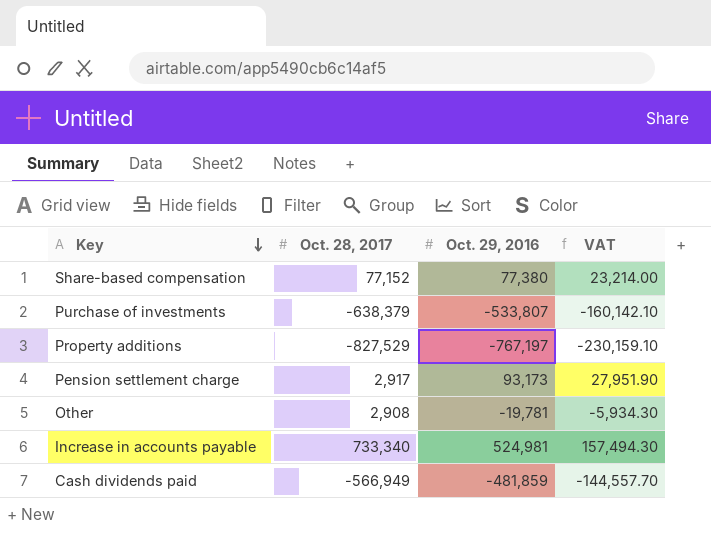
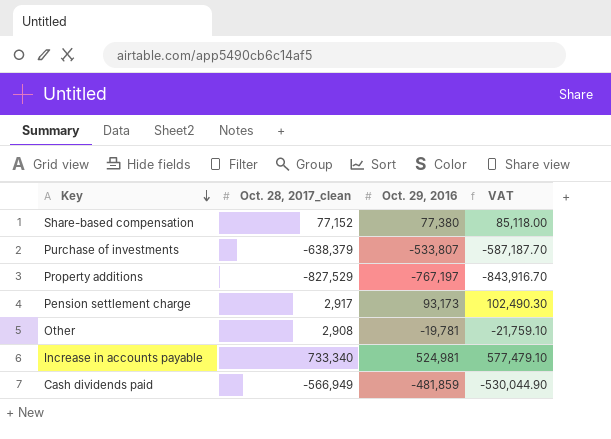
column name: Oct. 28, 2017 -> Oct. 28, 2017_clean
column VAT | formula: [Oct. 29, 2016] * 0.3 -> [Oct. 29, 2016] * 1.1

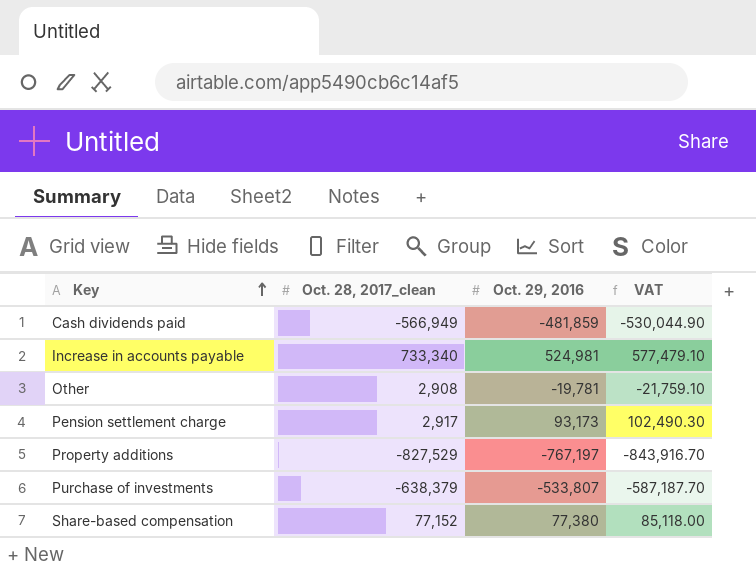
row order: Key descending -> Key ascending

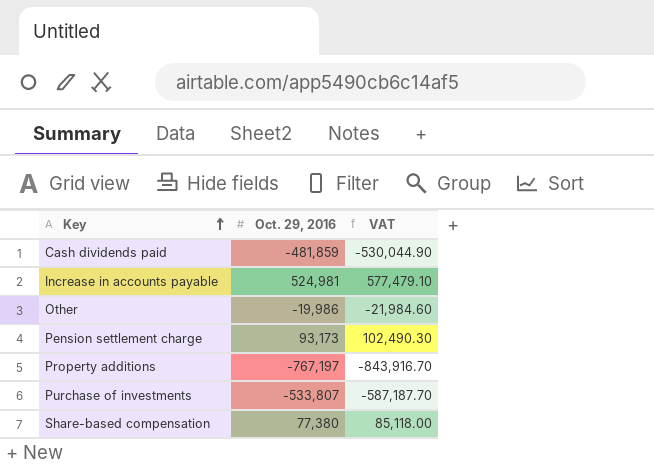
column Oct. 28, 2017_clean | position: 2 -> none
Other | Oct. 29, 2016: -19,781 -> -19,986
Other | VAT: -21,759.10 -> -21,984.60

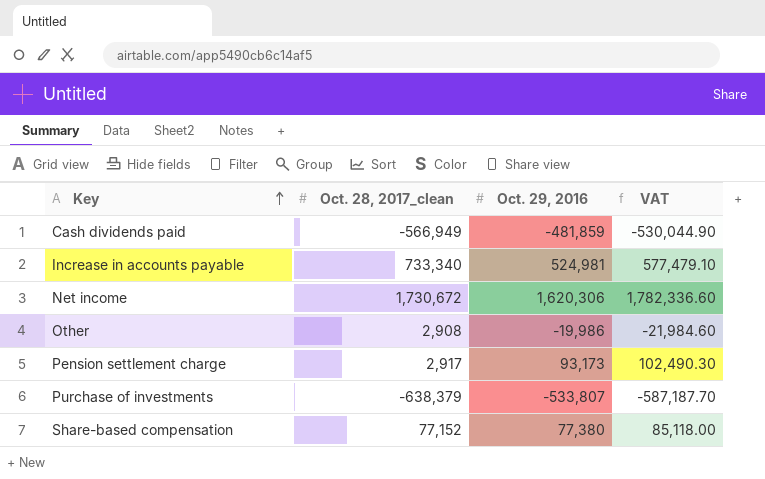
column Oct. 28, 2017_clean | position: none -> 2
row Property additions: -767,197 | -843,916.70 -> none
row Net income: none -> 1,730,672 | 1,620,306 | 1,782,336.60

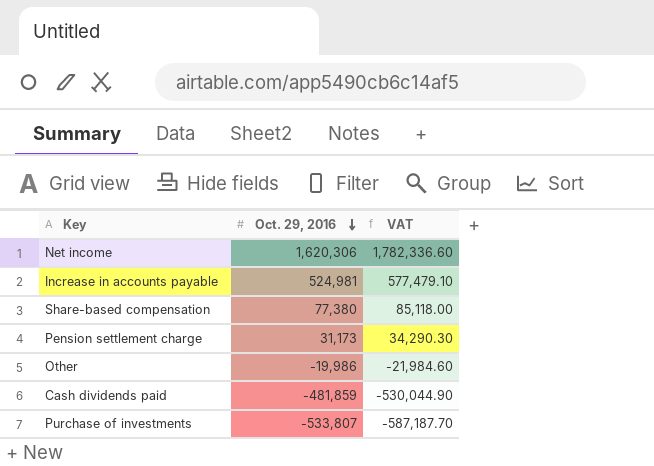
row order: Key ascending -> Oct. 29, 2016 descending
column Oct. 28, 2017_clean | position: 2 -> none
Pension settlement charge | Oct. 29, 2016: 93,173 -> 31,173
Pension settlement charge | VAT: 102,490.30 -> 34,290.30

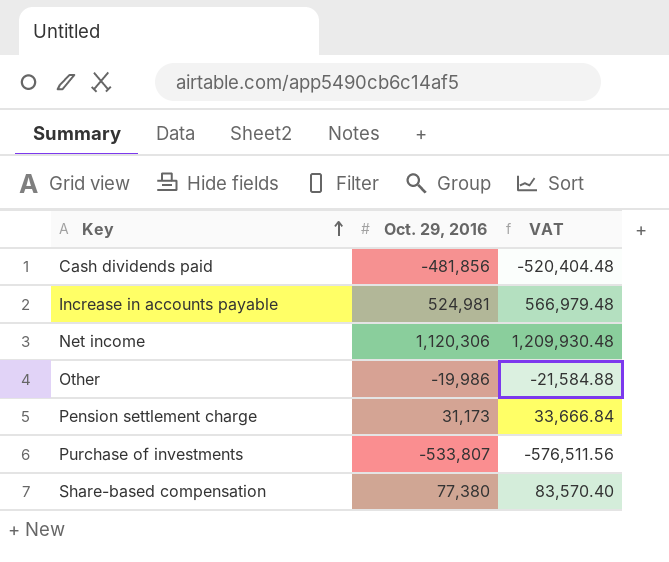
row order: Oct. 29, 2016 descending -> Key ascending
column VAT | formula: [Oct. 29, 2016] * 1.1 -> [Oct. 29, 2016] * 1.08
Cash dividends paid | Oct. 29, 2016: -481,859 -> -481,856
Net income | Oct. 29, 2016: 1,620,306 -> 1,120,306

